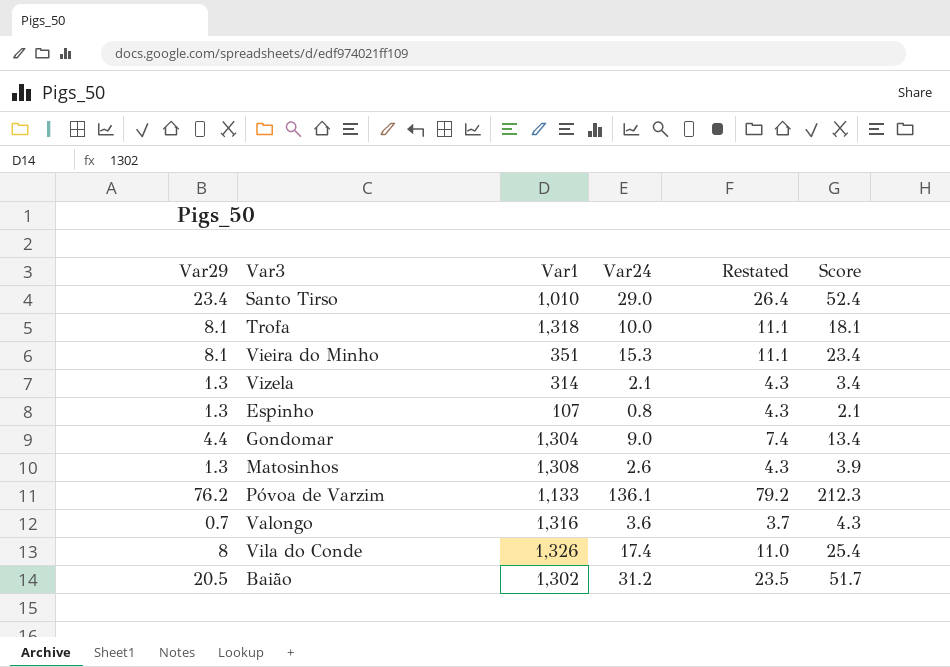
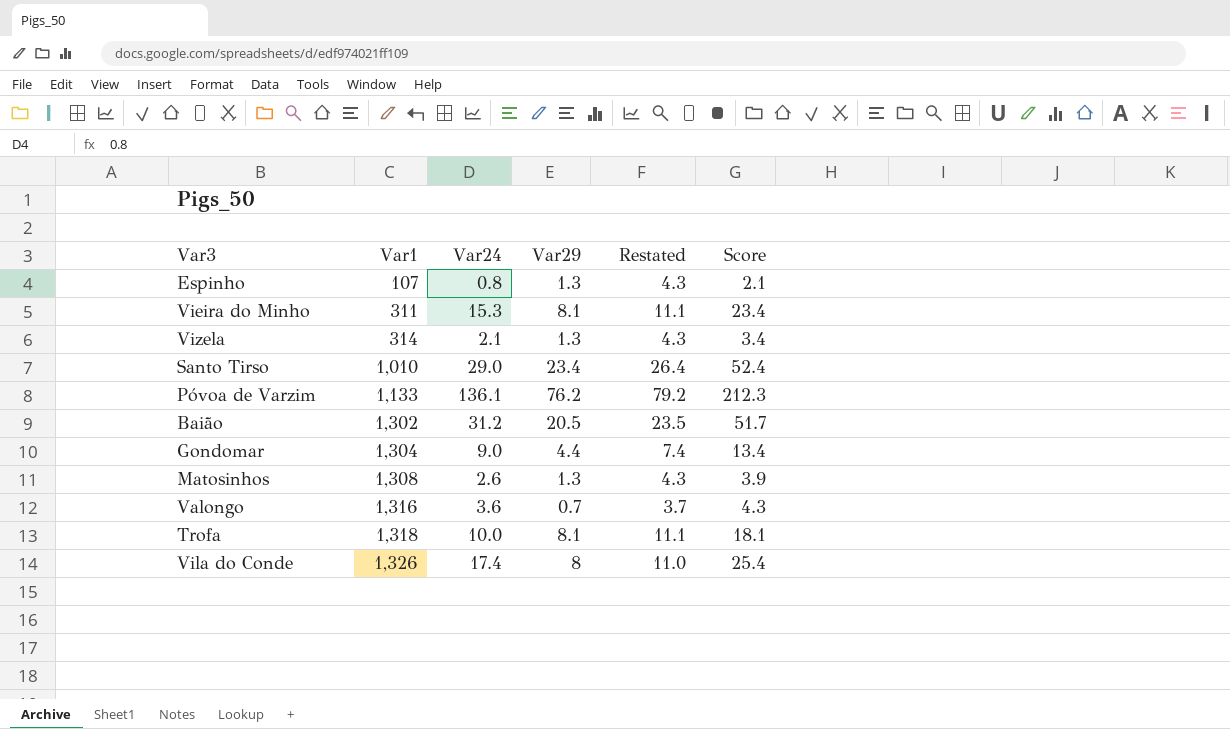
row order: none -> Var1 ascending
column Var29 | position: 1 -> 4
Vieira do Minho | Var1: 351 -> 311

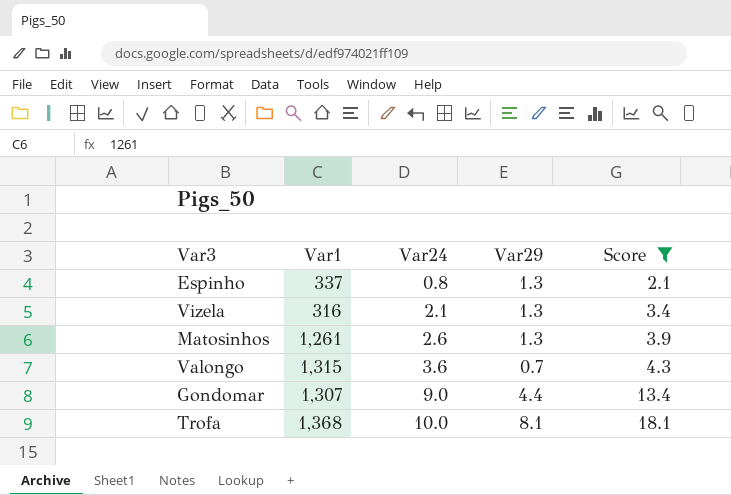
filter: none -> Score <= 18.1
row order: Var1 ascending -> Var24 ascending
column Restated | formula: [Var29] + 3 -> none
Espinho | Var1: 107 -> 337
Vizela | Var1: 314 -> 316
Matosinhos | Var1: 1,308 -> 1,261
Valongo | Var1: 1,316 -> 1,315
Gondomar | Var1: 1,304 -> 1,307
Trofa | Var1: 1,318 -> 1,368

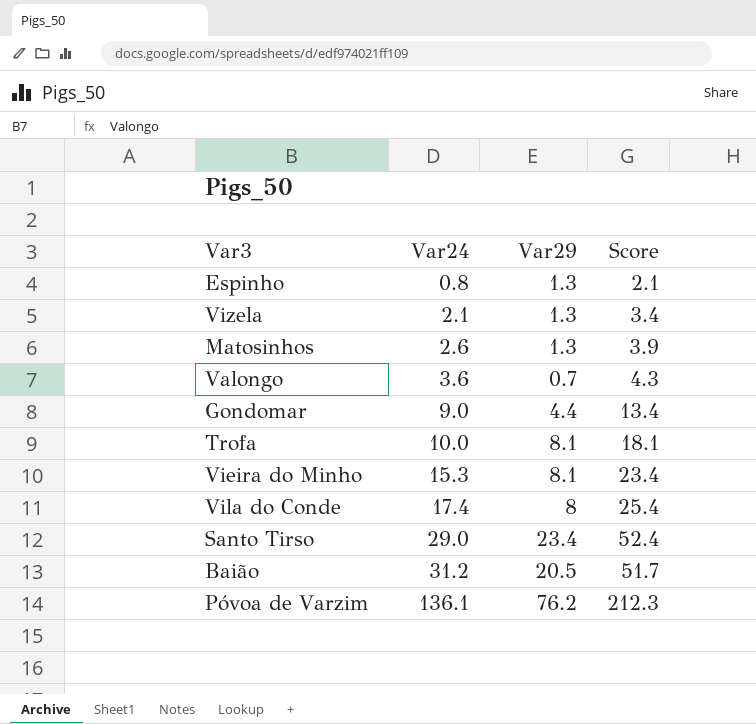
filter: Score <= 18.1 -> none
column Var1 | position: 2 -> none

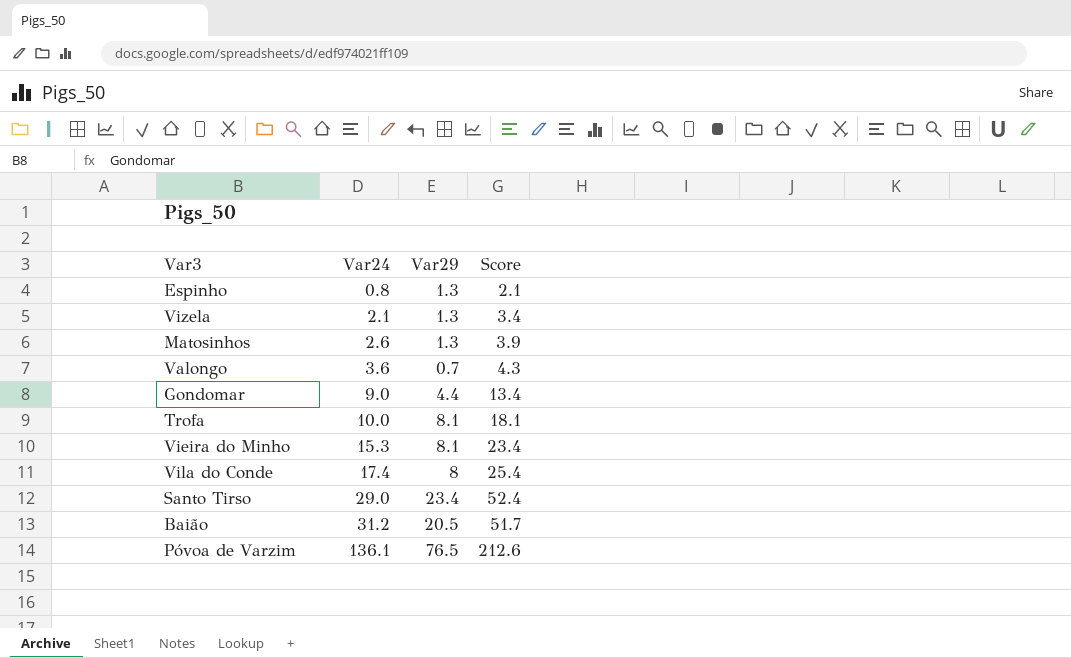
Póvoa de Varzim | Var29: 76.2 -> 76.5
Póvoa de Varzim | Score: 212.3 -> 212.6

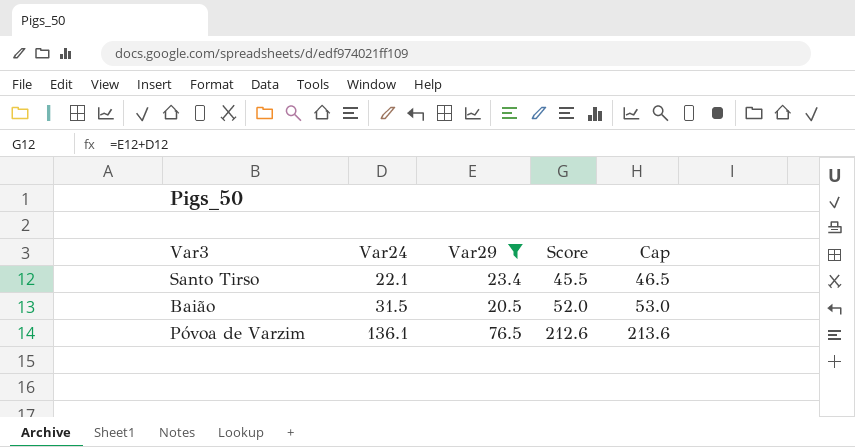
filter: none -> Var29 >= 20.5
column Cap | formula: none -> [Score] + 1
Santo Tirso | Var24: 29.0 -> 22.1
Santo Tirso | Score: 52.4 -> 45.5
Baião | Var24: 31.2 -> 31.5
Baião | Score: 51.7 -> 52.0

